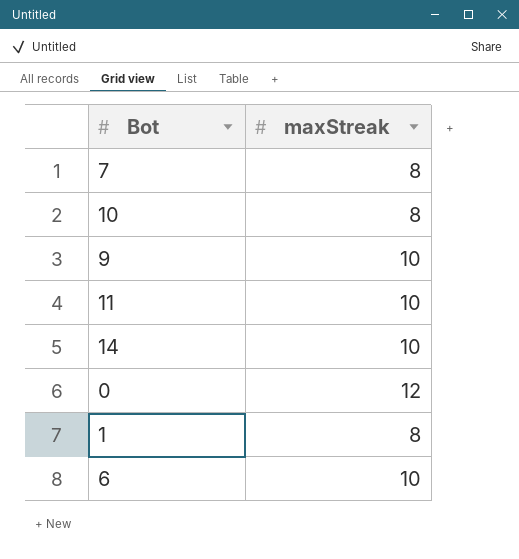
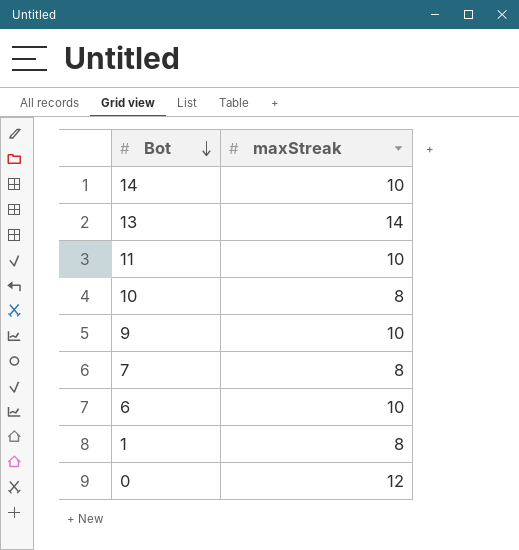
row order: none -> Bot descending
row 13: none -> 14

